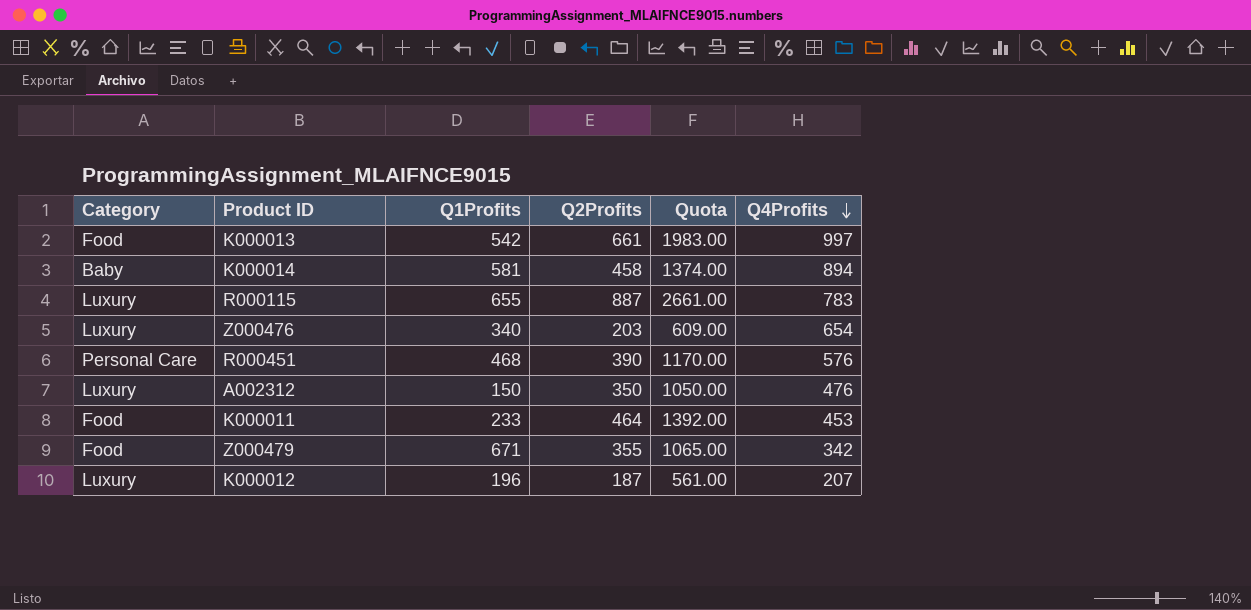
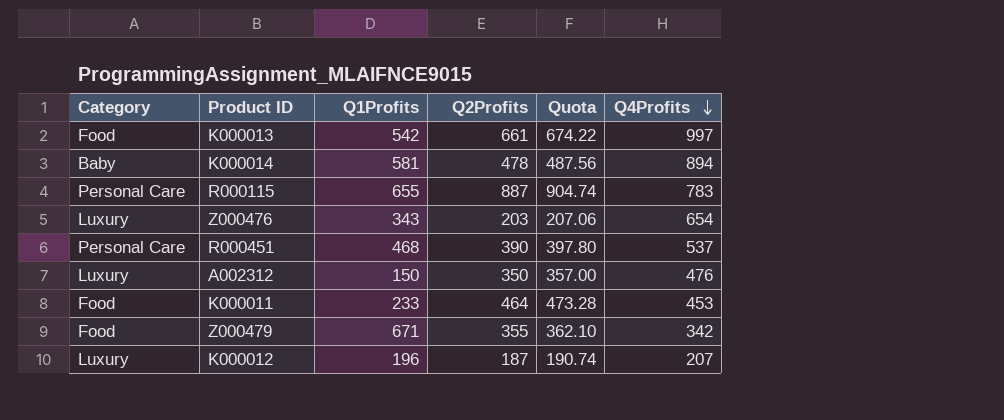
column Quota | formula: [Q2Profits] * 3 -> [Q2Profits] * 1.02
K000014 | Q2Profits: 458 -> 478
R000115 | Category: Luxury -> Personal Care
Z000476 | Q1Profits: 340 -> 343
R000451 | Q4Profits: 576 -> 537

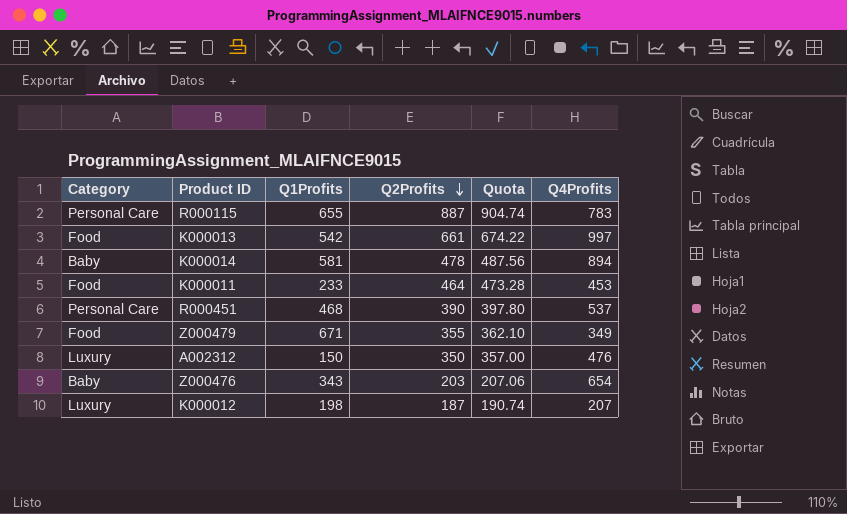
row order: Q4Profits descending -> Q2Profits descending
Z000479 | Q4Profits: 342 -> 349
Z000476 | Category: Luxury -> Baby
K000012 | Q1Profits: 196 -> 198

